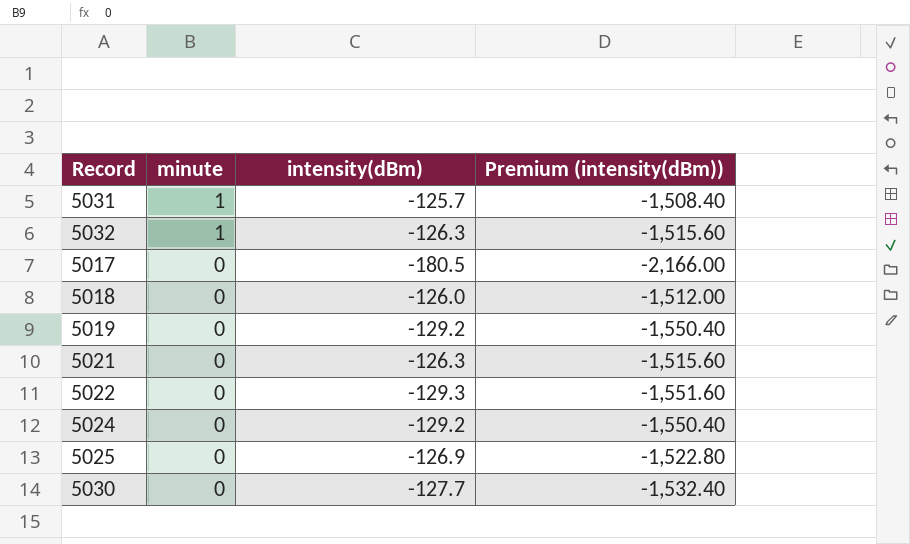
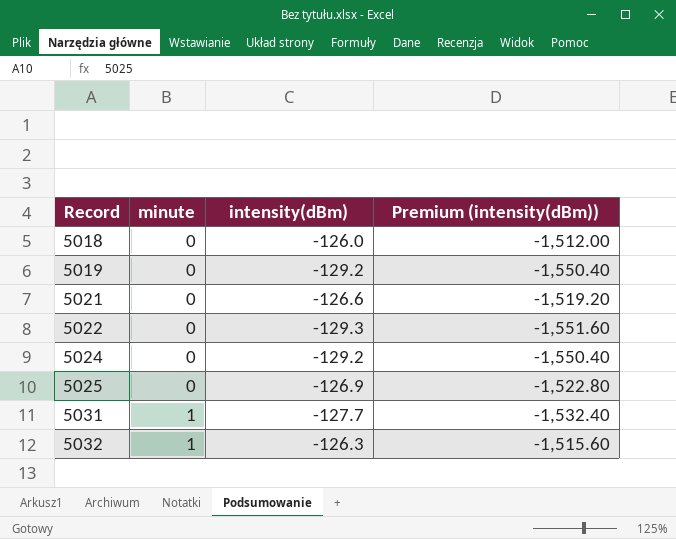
row order: minute descending -> Record ascending
row 5017: 0 | -180.5 | -2,166.00 -> none
row 5030: 0 | -127.7 | -1,532.40 -> none
5021 | intensity(dBm): -126.3 -> -126.6
5021 | Premium (intensity(dBm)): -1,515.60 -> -1,519.20
5031 | intensity(dBm): -125.7 -> -127.7
5031 | Premium (intensity(dBm)): -1,508.40 -> -1,532.40

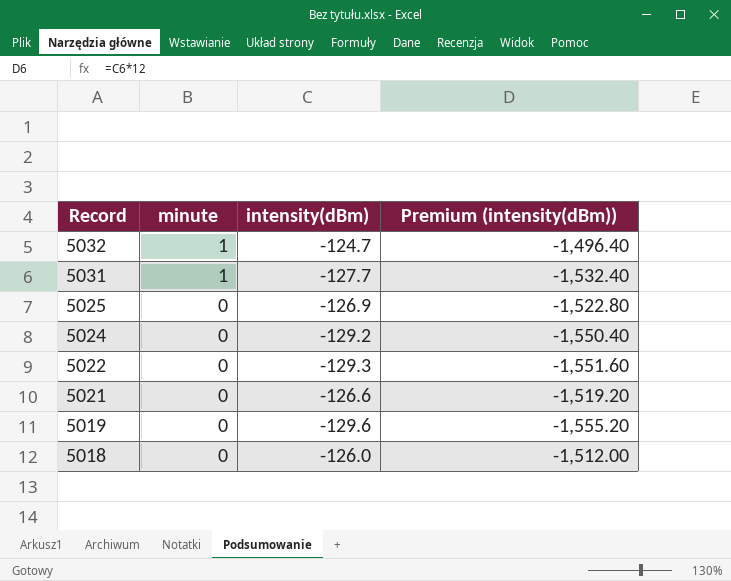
row order: Record ascending -> Record descending
5032 | intensity(dBm): -126.3 -> -124.7
5032 | Premium (intensity(dBm)): -1,515.60 -> -1,496.40
5019 | intensity(dBm): -129.2 -> -129.6
5019 | Premium (intensity(dBm)): -1,550.40 -> -1,555.20

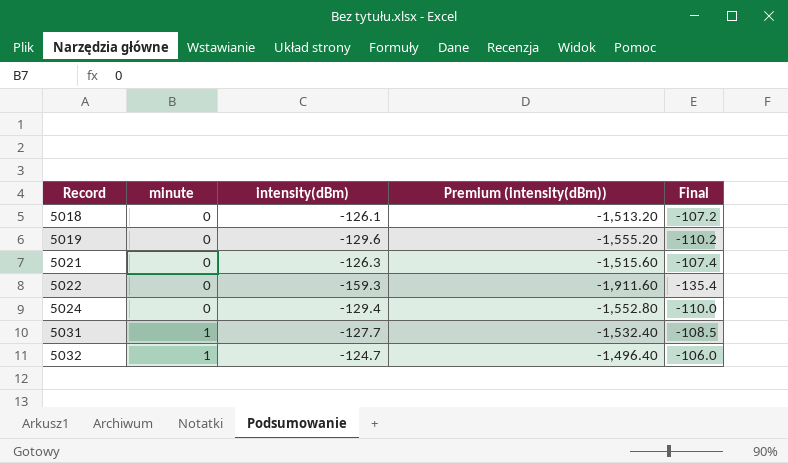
row order: Record descending -> Record ascending
column Final | formula: none -> [intensity(dBm)] * 0.85
row 5025: 0 | -126.9 | -1,522.80 -> none
5018 | intensity(dBm): -126.0 -> -126.1
5018 | Premium (intensity(dBm)): -1,512.00 -> -1,513.20
5021 | intensity(dBm): -126.6 -> -126.3
5021 | Premium (intensity(dBm)): -1,519.20 -> -1,515.60
5022 | intensity(dBm): -129.3 -> -159.3
5022 | Premium (intensity(dBm)): -1,551.60 -> -1,911.60
5024 | intensity(dBm): -129.2 -> -129.4
5024 | Premium (intensity(dBm)): -1,550.40 -> -1,552.80

